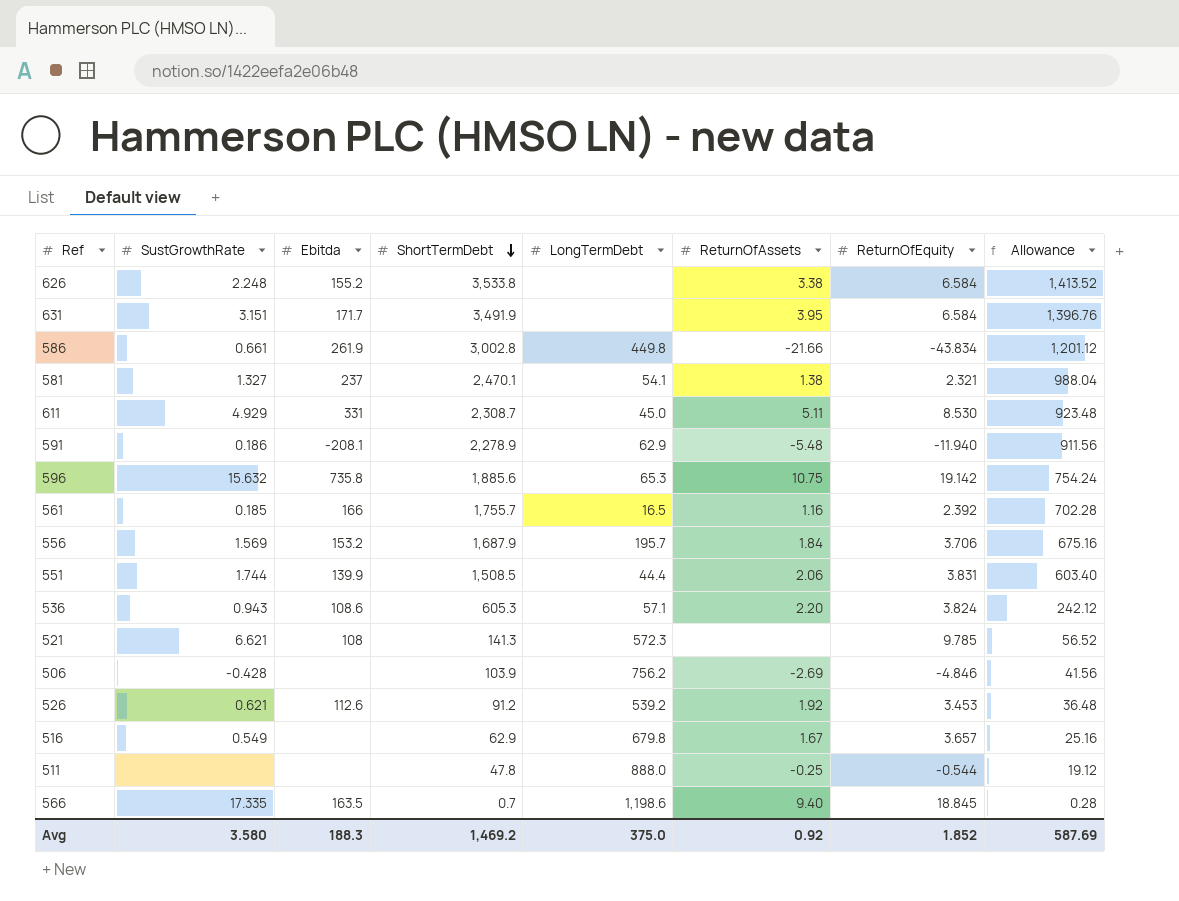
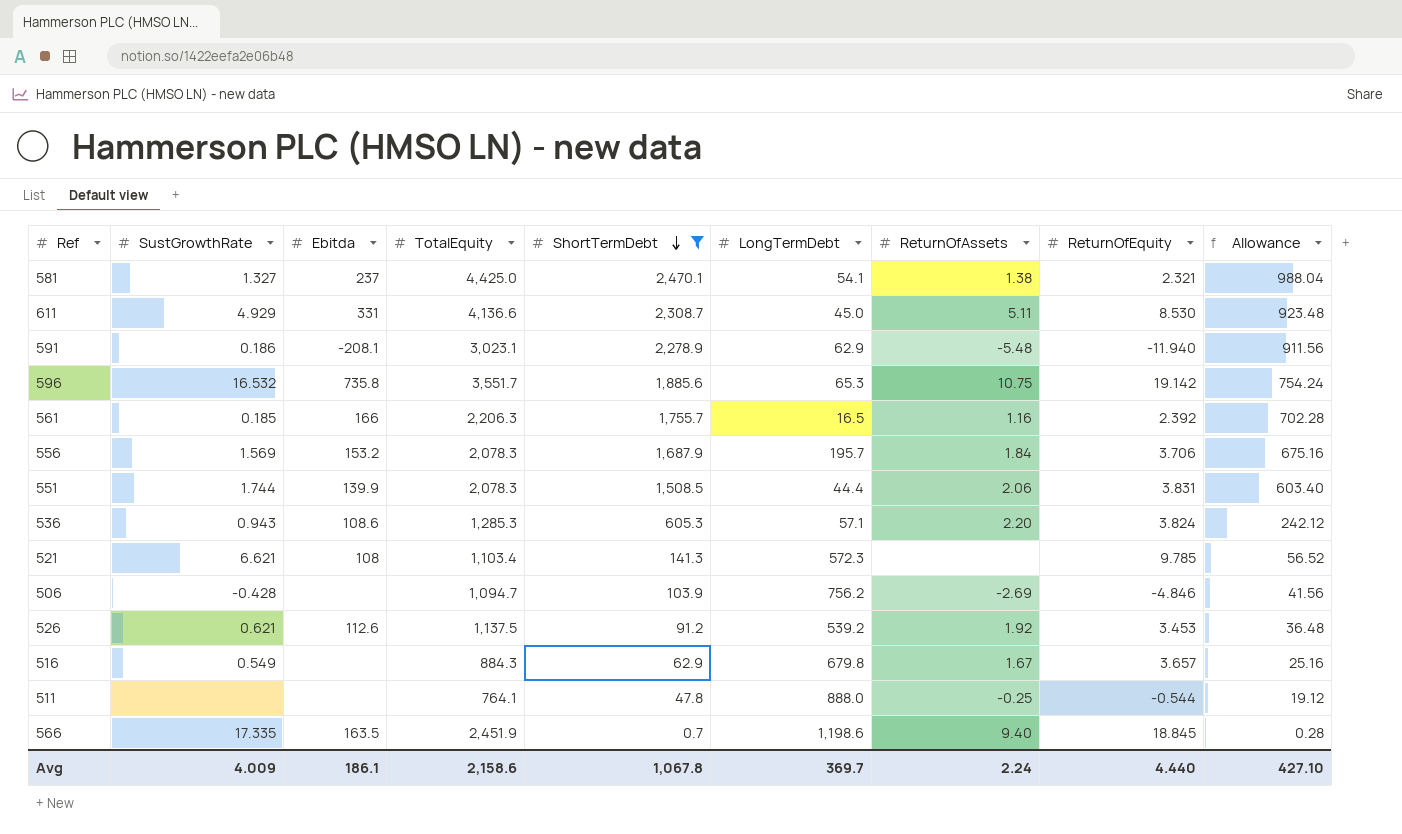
filter: none -> ShortTermDebt <= 2,470.1
column TotalEquity | position: none -> 4
596 | SustGrowthRate: 15.632 -> 16.532
Avg | SustGrowthRate: 3.580 -> 4.009
Avg | Ebitda: 188.3 -> 186.1
Avg | ShortTermDebt: 1,469.2 -> 1,067.8
Avg | LongTermDebt: 375.0 -> 369.7
Avg | ReturnOfAssets: 0.92 -> 2.24
Avg | ReturnOfEquity: 1.852 -> 4.440
Avg | Allowance: 587.69 -> 427.10

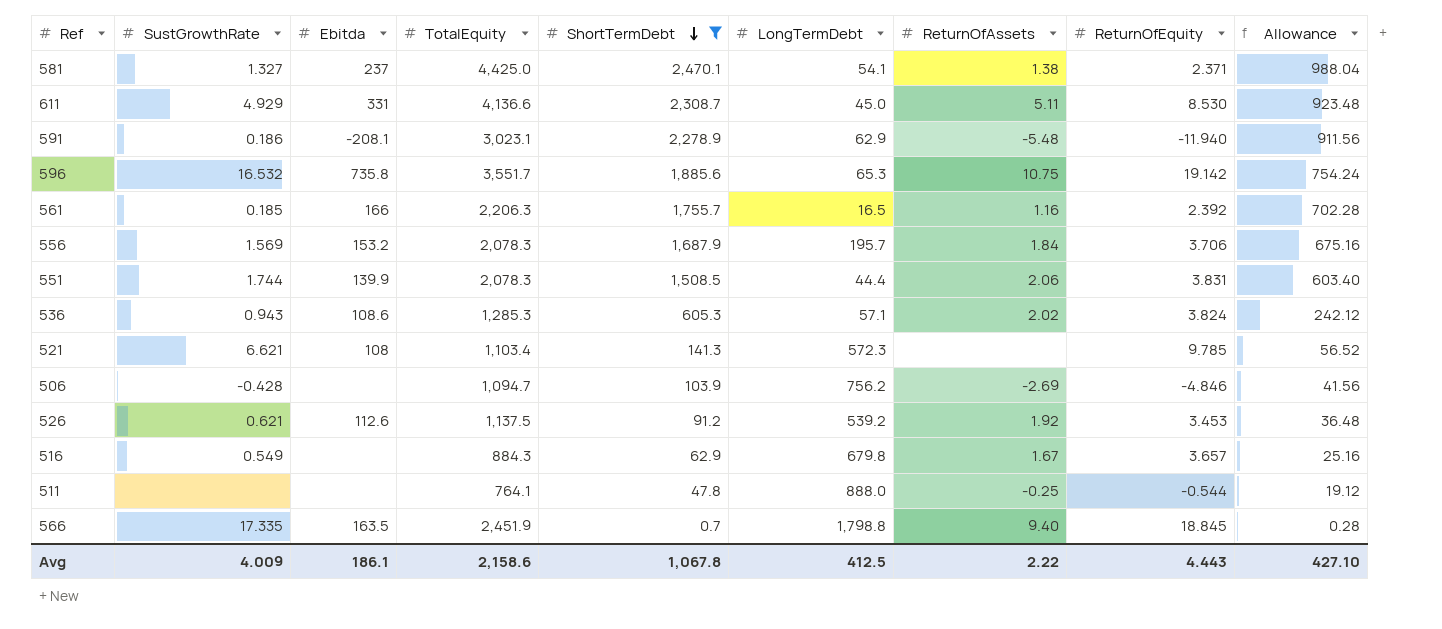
581 | ReturnOfEquity: 2.321 -> 2.371
536 | ReturnOfAssets: 2.20 -> 2.02
566 | LongTermDebt: 1,198.6 -> 1,798.8
Avg | LongTermDebt: 369.7 -> 412.5
Avg | ReturnOfAssets: 2.24 -> 2.22
Avg | ReturnOfEquity: 4.440 -> 4.443

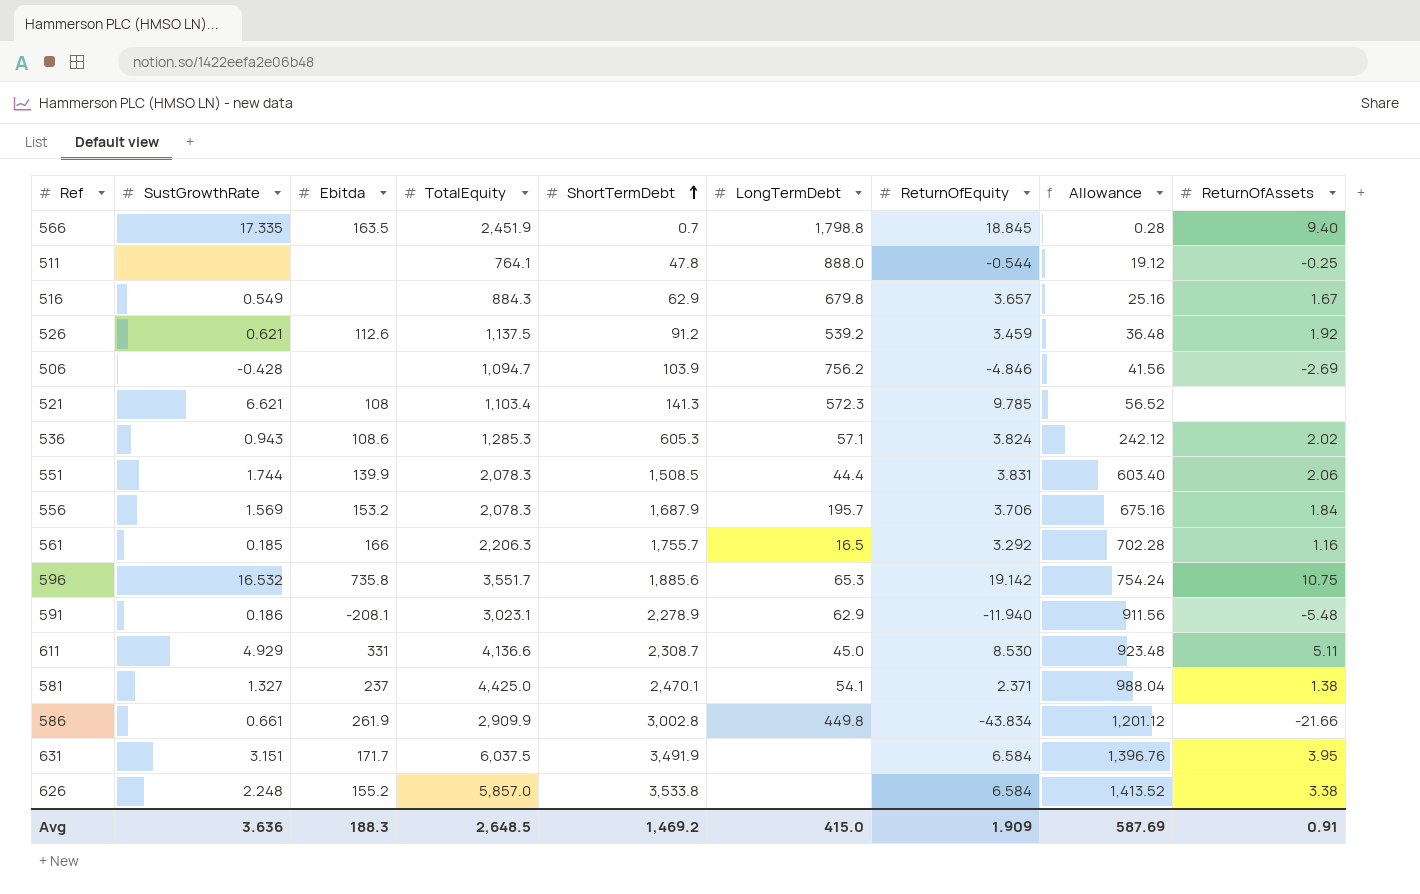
filter: ShortTermDebt <= 2,470.1 -> none
row order: ShortTermDebt descending -> ShortTermDebt ascending
column ReturnOfAssets | position: 7 -> 9
526 | ReturnOfEquity: 3.453 -> 3.459
561 | ReturnOfEquity: 2.392 -> 3.292
Avg | SustGrowthRate: 4.009 -> 3.636
Avg | Ebitda: 186.1 -> 188.3
Avg | TotalEquity: 2,158.6 -> 2,648.5
Avg | ShortTermDebt: 1,067.8 -> 1,469.2
Avg | LongTermDebt: 412.5 -> 415.0
Avg | ReturnOfEquity: 4.443 -> 1.909
Avg | Allowance: 427.10 -> 587.69
Avg | ReturnOfAssets: 2.22 -> 0.91

